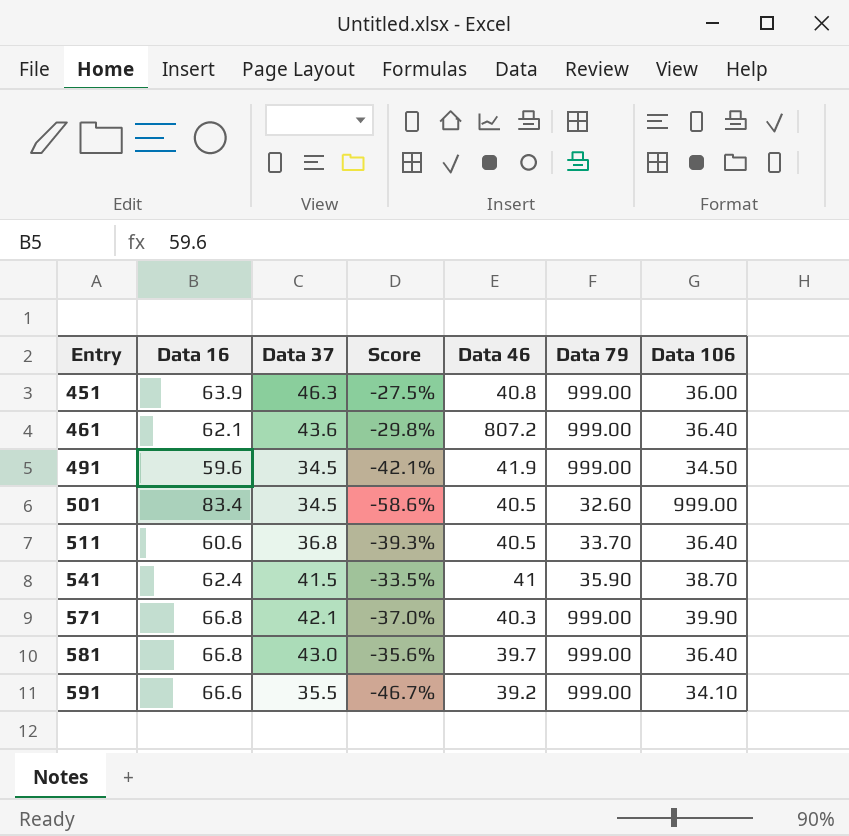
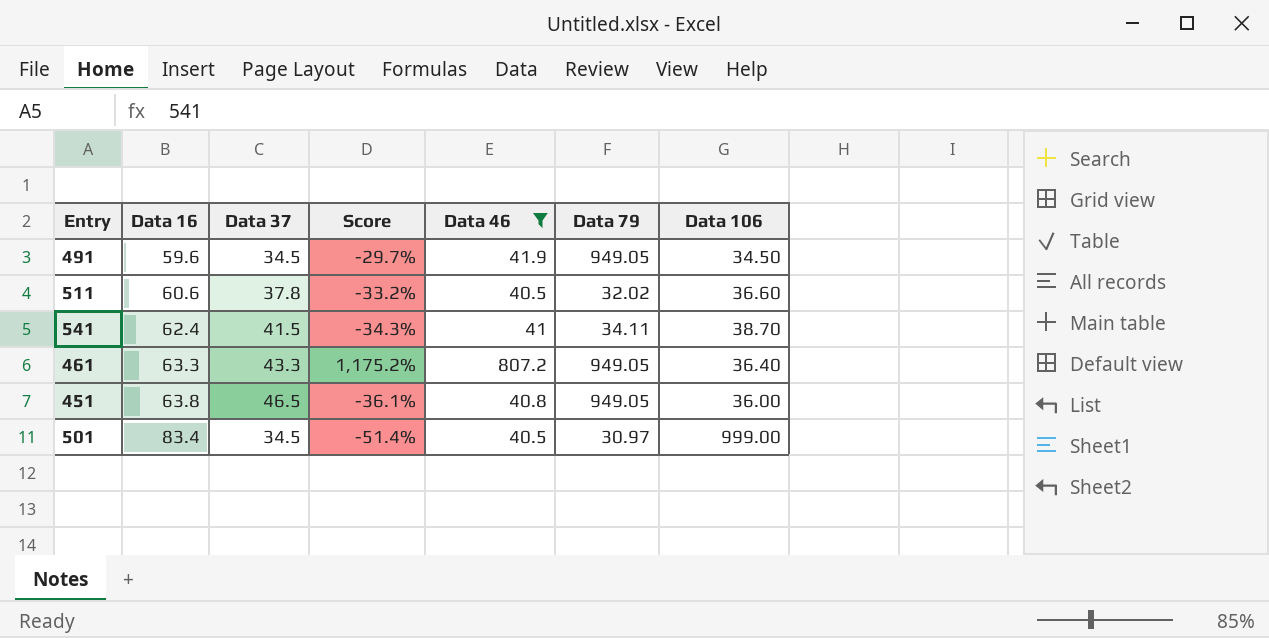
filter: none -> Data 46 >= 40.5
row order: Entry ascending -> Data 16 ascending
column Score | formula: ([Data 37] - [Data 16]) / [Data 16] -> ([Data 46] - [Data 16]) / [Data 16]
491 | Data 79: 999.00 -> 949.05
511 | Data 37: 36.8 -> 37.8
511 | Data 79: 33.70 -> 32.02
511 | Data 106: 36.40 -> 36.60
541 | Data 79: 35.90 -> 34.11
461 | Data 16: 62.1 -> 63.3
461 | Data 37: 43.6 -> 43.3
461 | Data 79: 999.00 -> 949.05
451 | Data 16: 63.9 -> 63.8
451 | Data 37: 46.3 -> 46.5
451 | Data 79: 999.00 -> 949.05
501 | Data 79: 32.60 -> 30.97

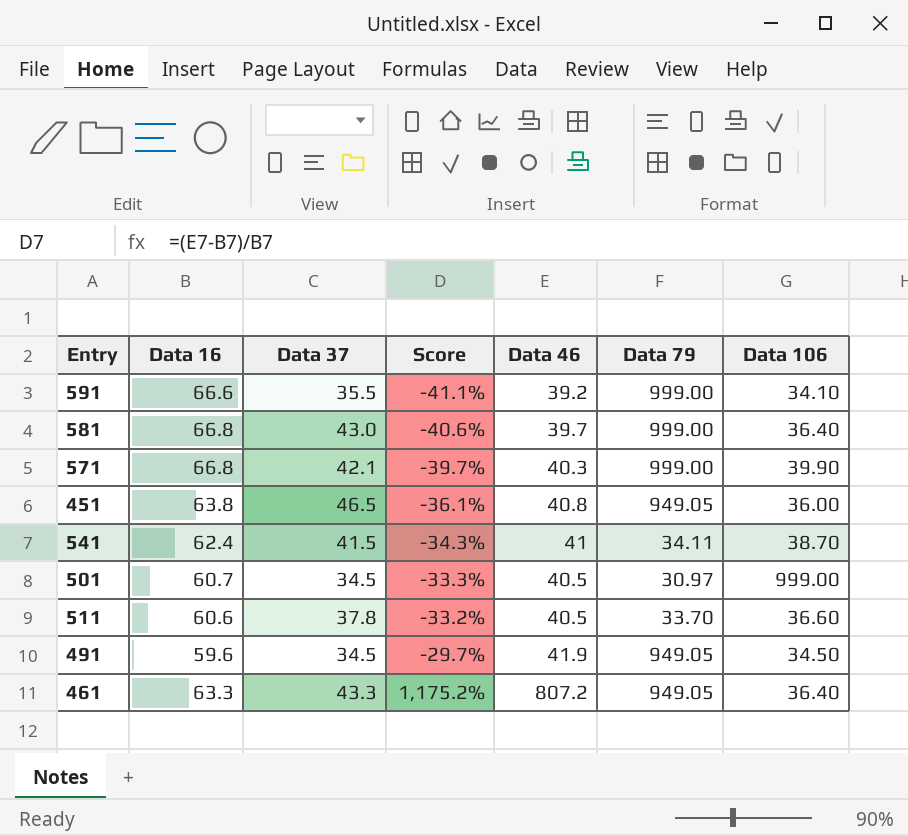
filter: Data 46 >= 40.5 -> none
row order: Data 16 ascending -> Score ascending
501 | Data 16: 83.4 -> 60.7
501 | Score: -51.4% -> -33.3%
511 | Data 79: 32.02 -> 33.70

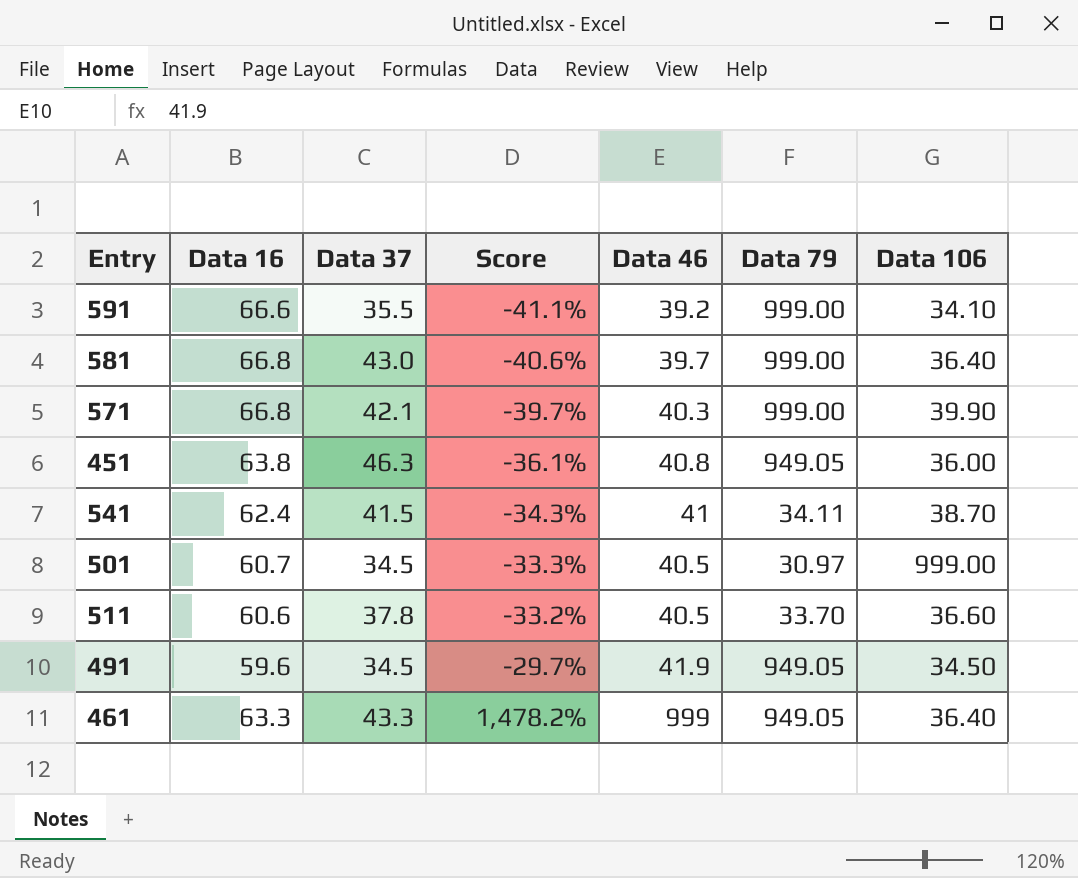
451 | Data 37: 46.5 -> 46.3
461 | Score: 1,175.2% -> 1,478.2%
461 | Data 46: 807.2 -> 999

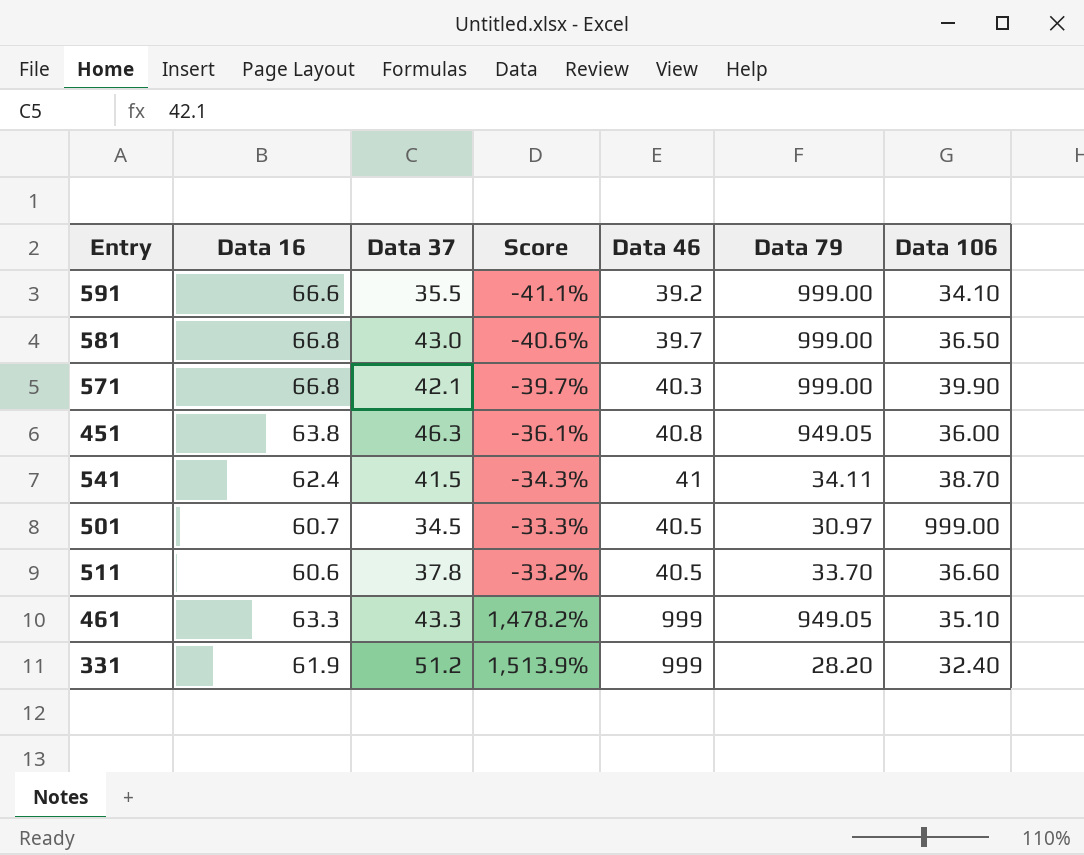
row 491: 59.6 | 34.5 | -29.7% | 41.9 | 949.05 | 34.50 -> none
581 | Data 106: 36.40 -> 36.50
461 | Data 106: 36.40 -> 35.10
row 331: none -> 61.9 | 51.2 | 1,513.9% | 999 | 28.20 | 32.40

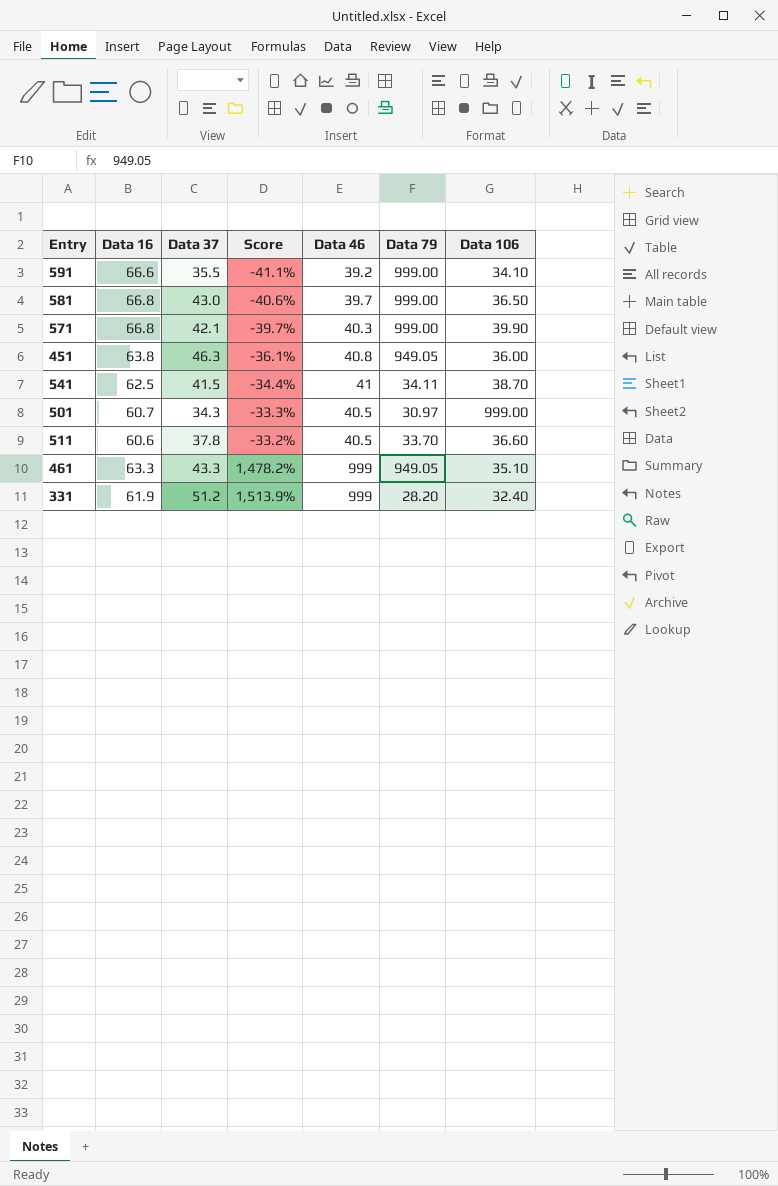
541 | Data 16: 62.4 -> 62.5
541 | Score: -34.3% -> -34.4%
501 | Data 37: 34.5 -> 34.3

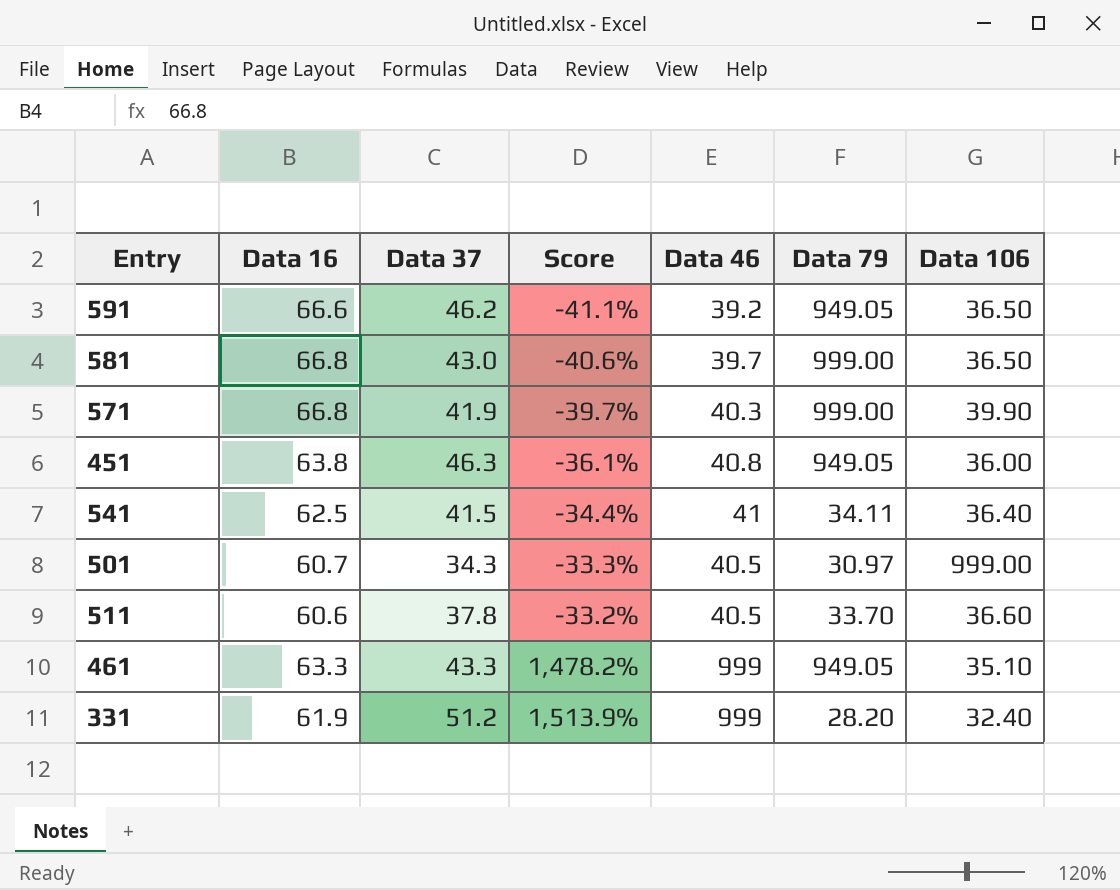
591 | Data 37: 35.5 -> 46.2
591 | Data 79: 999.00 -> 949.05
591 | Data 106: 34.10 -> 36.50
571 | Data 37: 42.1 -> 41.9
541 | Data 106: 38.70 -> 36.40

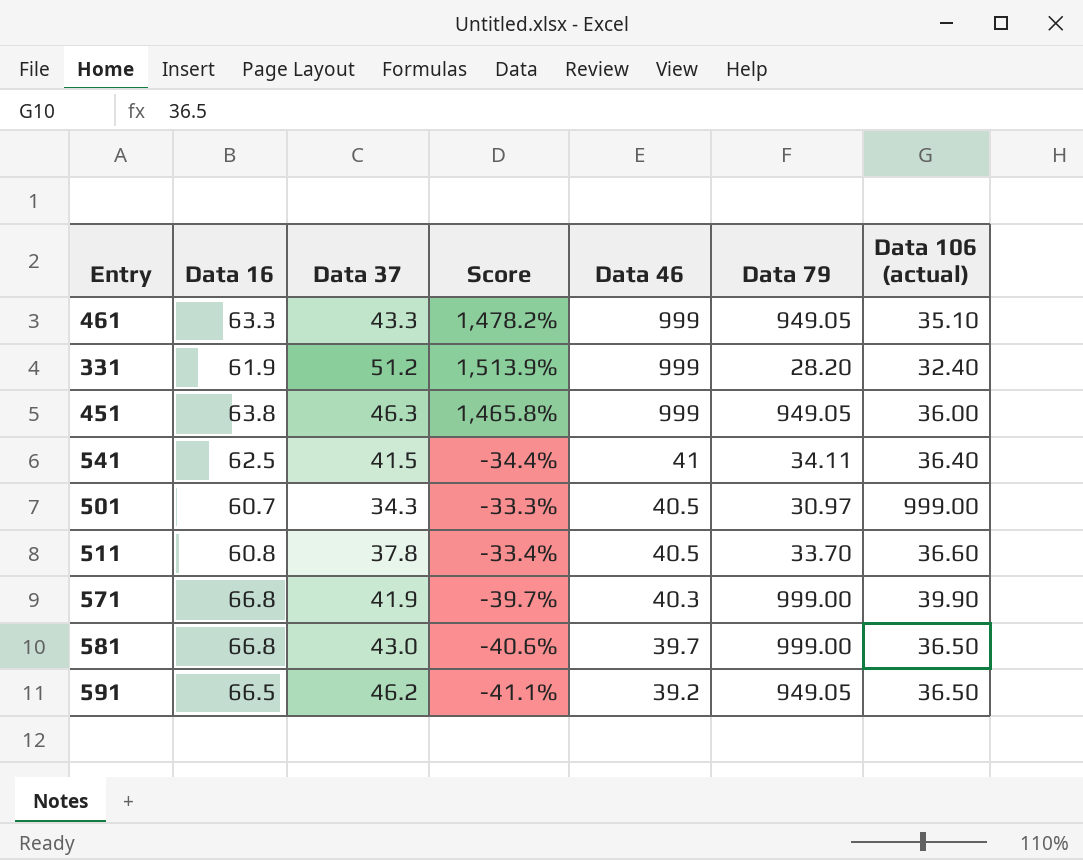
row order: Score ascending -> Data 46 descending
column name: Data 106 -> Data 106 (actual)
451 | Score: -36.1% -> 1,465.8%
451 | Data 46: 40.8 -> 999
511 | Data 16: 60.6 -> 60.8
511 | Score: -33.2% -> -33.4%
591 | Data 16: 66.6 -> 66.5

